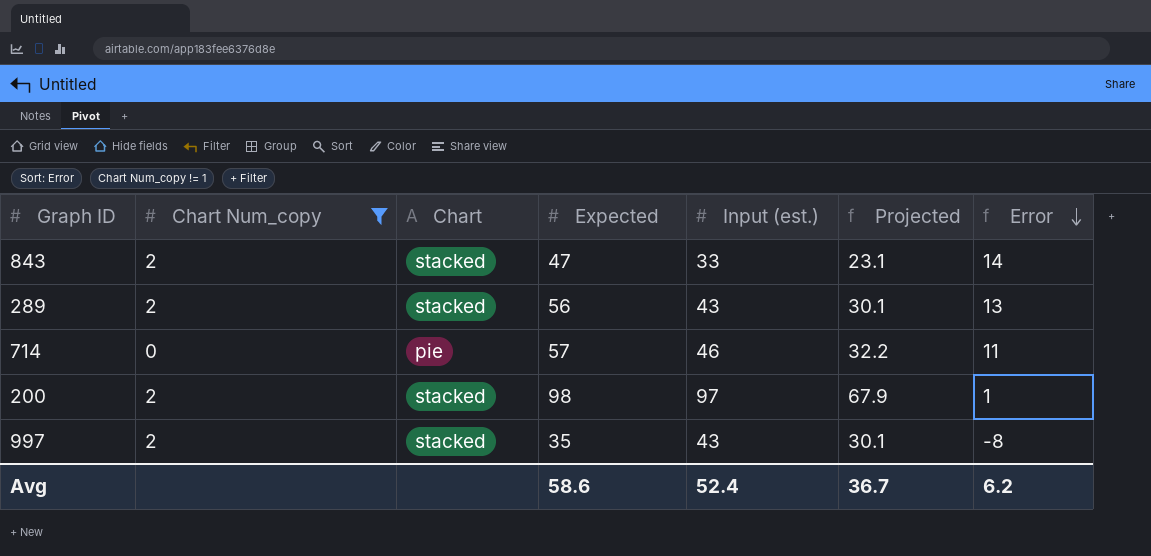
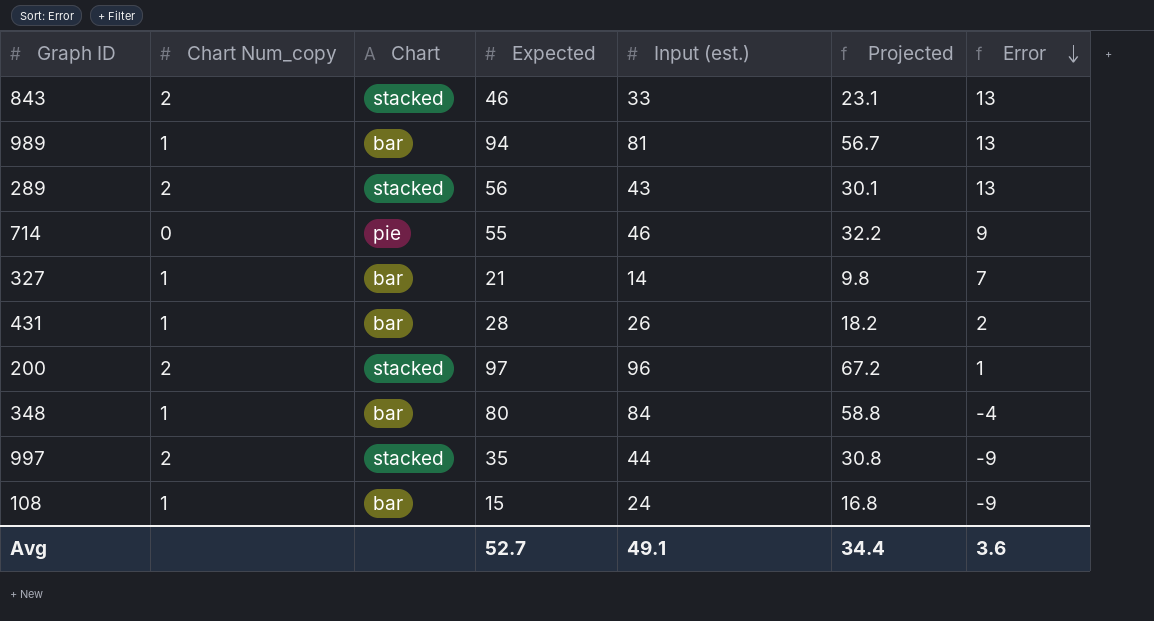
filter: Chart Num_copy != 1 -> none
843 | Expected: 47 -> 46
843 | Error: 14 -> 13
714 | Expected: 57 -> 55
714 | Error: 11 -> 9
200 | Expected: 98 -> 97
200 | Input (est.): 97 -> 96
200 | Projected: 67.9 -> 67.2
997 | Input (est.): 43 -> 44
997 | Projected: 30.1 -> 30.8
997 | Error: -8 -> -9
Avg | Expected: 58.6 -> 52.7
Avg | Input (est.): 52.4 -> 49.1
Avg | Projected: 36.7 -> 34.4
Avg | Error: 6.2 -> 3.6

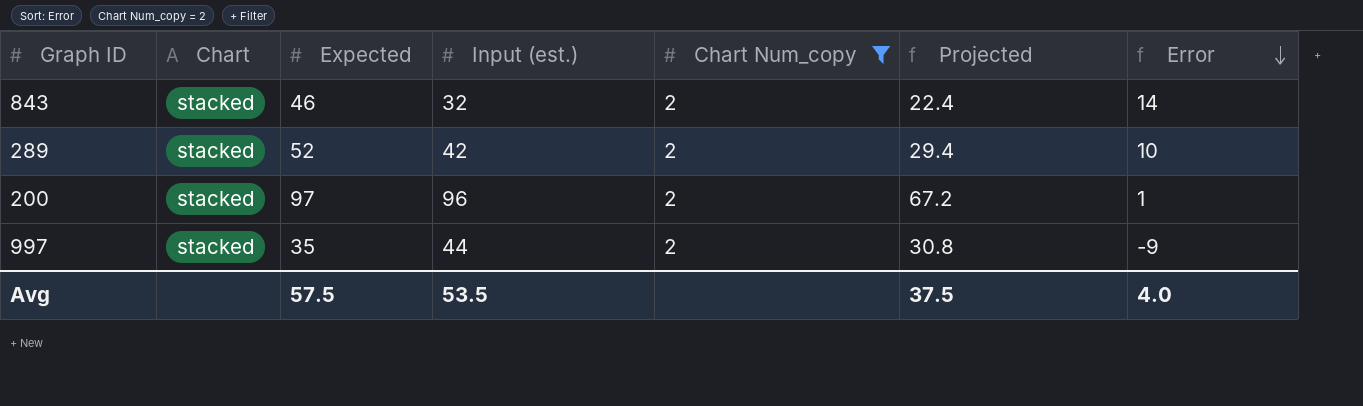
filter: none -> Chart Num_copy = 2
column Chart Num_copy | position: 2 -> 5
843 | Input (est.): 33 -> 32
843 | Projected: 23.1 -> 22.4
843 | Error: 13 -> 14
289 | Expected: 56 -> 52
289 | Input (est.): 43 -> 42
289 | Projected: 30.1 -> 29.4
289 | Error: 13 -> 10
Avg | Expected: 52.7 -> 57.5
Avg | Input (est.): 49.1 -> 53.5
Avg | Projected: 34.4 -> 37.5
Avg | Error: 3.6 -> 4.0

